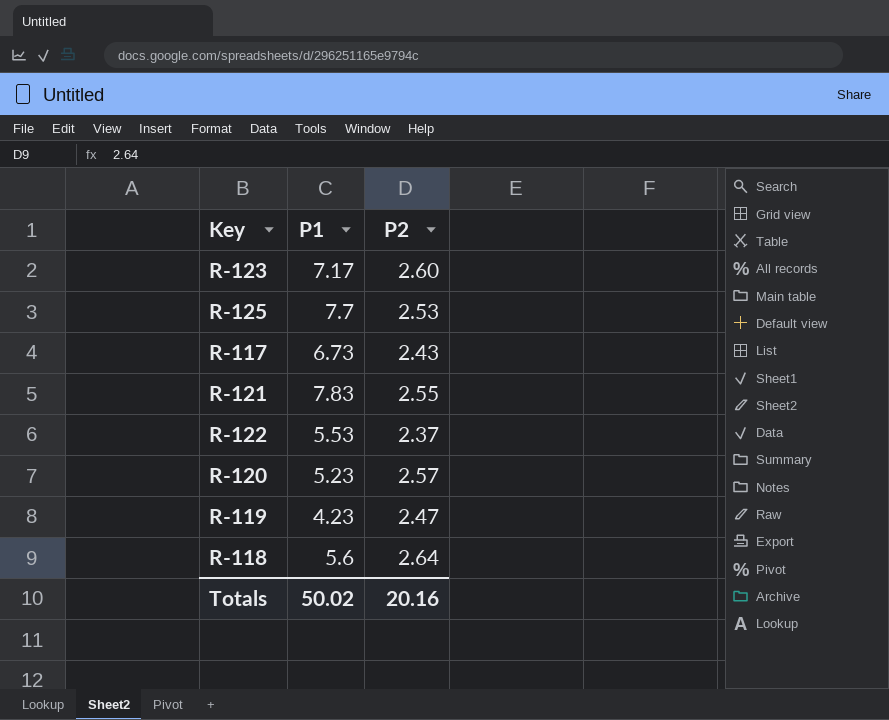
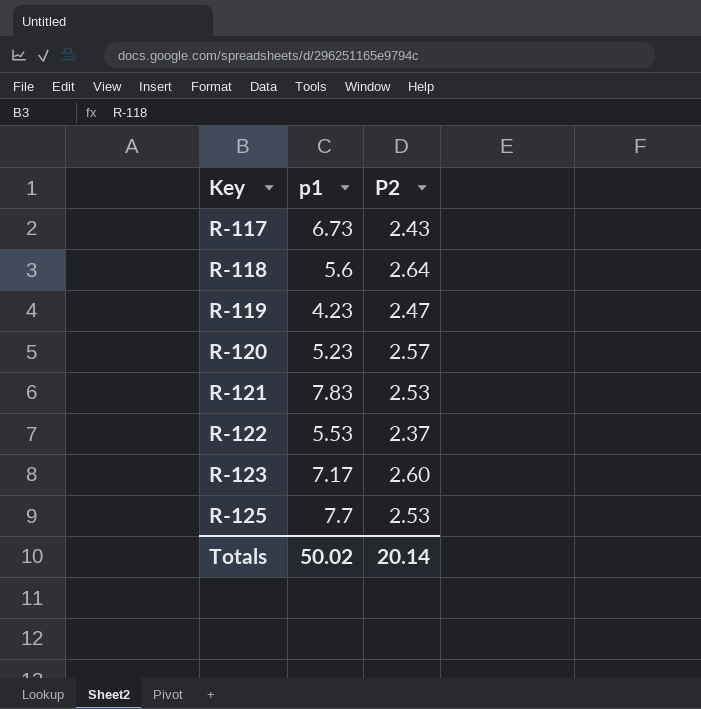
row order: none -> Key ascending
column name: P1 -> p1
R-121 | P2: 2.55 -> 2.53
Totals | P2: 20.16 -> 20.14

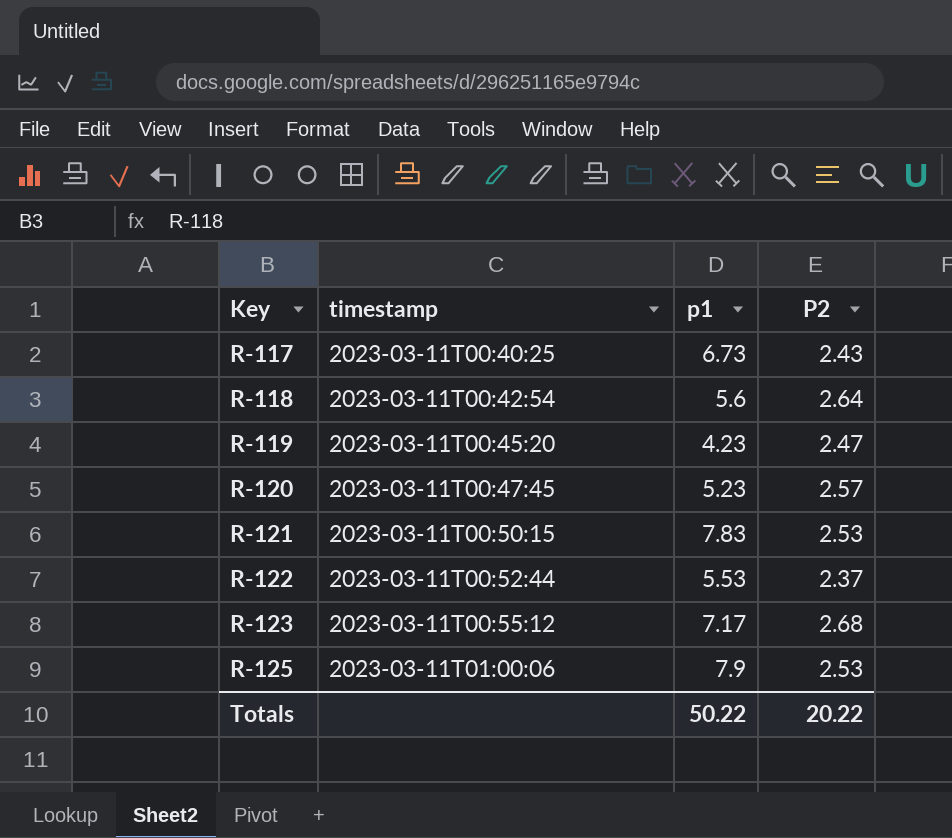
column timestamp | position: none -> 2
R-123 | P2: 2.60 -> 2.68
R-125 | p1: 7.7 -> 7.9
Totals | p1: 50.02 -> 50.22
Totals | P2: 20.14 -> 20.22

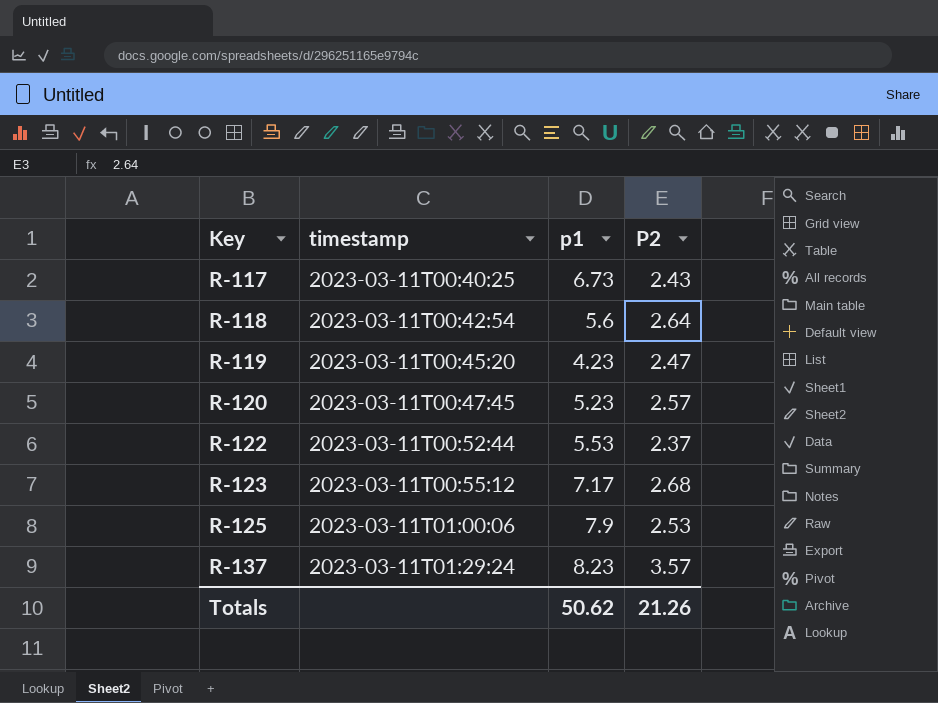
row R-121: 2023-03-11T00:50:15 | 7.83 | 2.53 -> none
row R-137: none -> 2023-03-11T01:29:24 | 8.23 | 3.57
Totals | p1: 50.22 -> 50.62
Totals | P2: 20.22 -> 21.26

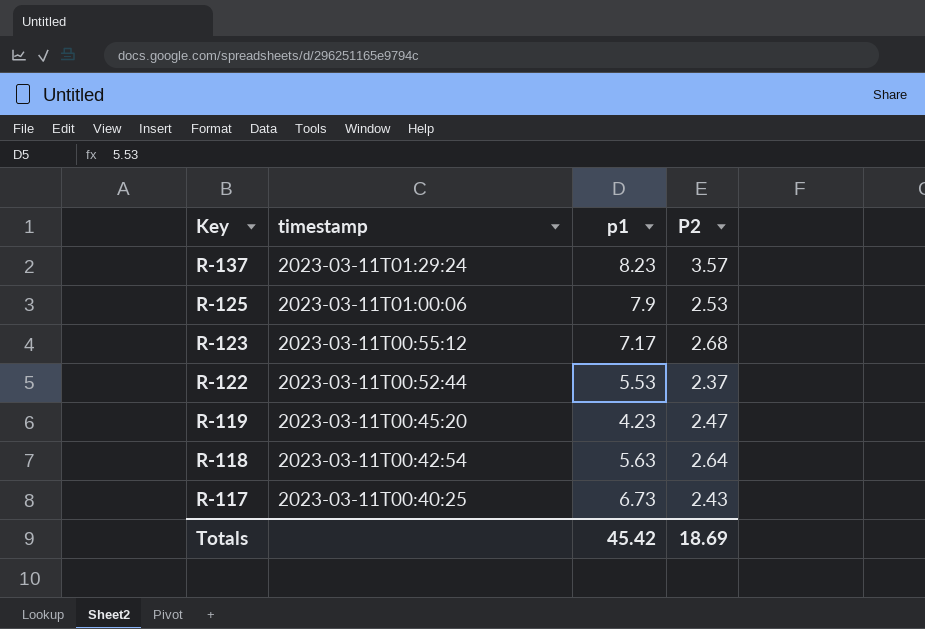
row order: Key ascending -> Key descending
row R-120: 2023-03-11T00:47:45 | 5.23 | 2.57 -> none
R-118 | p1: 5.6 -> 5.63
Totals | p1: 50.62 -> 45.42
Totals | P2: 21.26 -> 18.69

